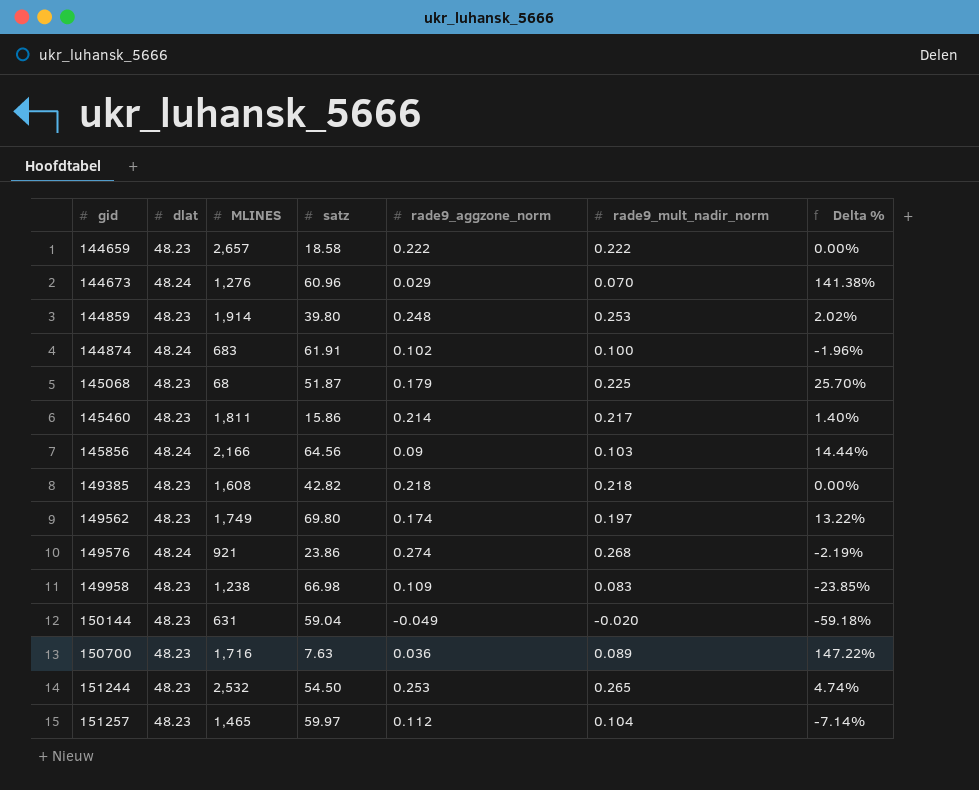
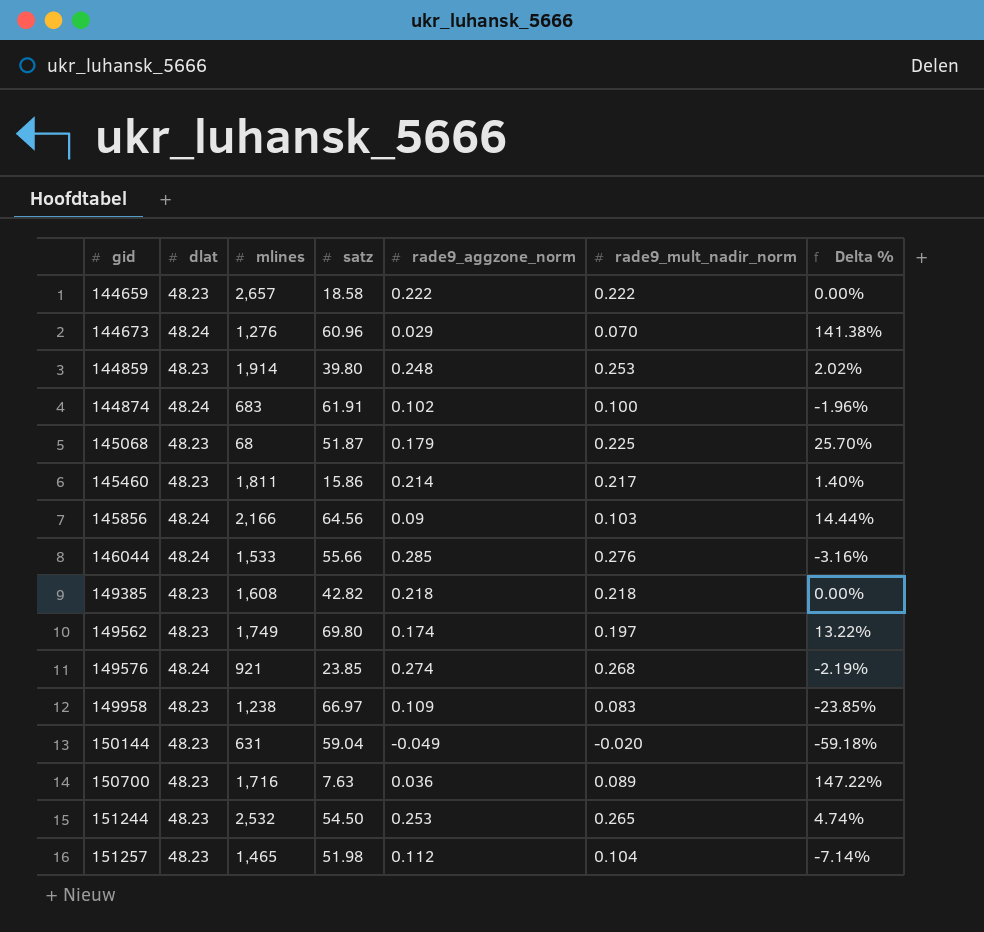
column name: MLINES -> mlines
row 146044: none -> 48.24 | 1,533 | 55.66 | 0.285 | 0.276 | -3.16%
149576 | satz: 23.86 -> 23.85
149958 | satz: 66.98 -> 66.97
151257 | satz: 59.97 -> 51.98

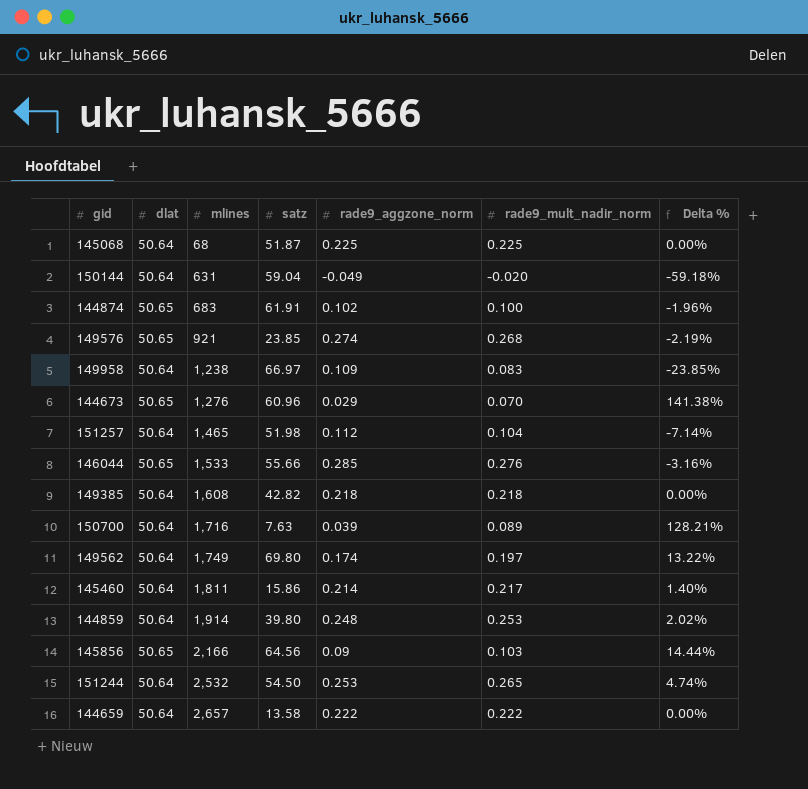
row order: gid ascending -> mlines ascending
145068 | dlat: 48.23 -> 50.64
145068 | rade9_aggzone_norm: 0.179 -> 0.225
145068 | Delta %: 25.70% -> 0.00%
150144 | dlat: 48.23 -> 50.64
144874 | dlat: 48.24 -> 50.65
149576 | dlat: 48.24 -> 50.65
149958 | dlat: 48.23 -> 50.64
144673 | dlat: 48.24 -> 50.65
151257 | dlat: 48.23 -> 50.64
146044 | dlat: 48.24 -> 50.65
149385 | dlat: 48.23 -> 50.64
150700 | dlat: 48.23 -> 50.64
150700 | rade9_aggzone_norm: 0.036 -> 0.039
150700 | Delta %: 147.22% -> 128.21%
149562 | dlat: 48.23 -> 50.64
145460 | dlat: 48.23 -> 50.64
144859 | dlat: 48.23 -> 50.64
145856 | dlat: 48.24 -> 50.65
151244 | dlat: 48.23 -> 50.64
144659 | dlat: 48.23 -> 50.64
144659 | satz: 18.58 -> 13.58

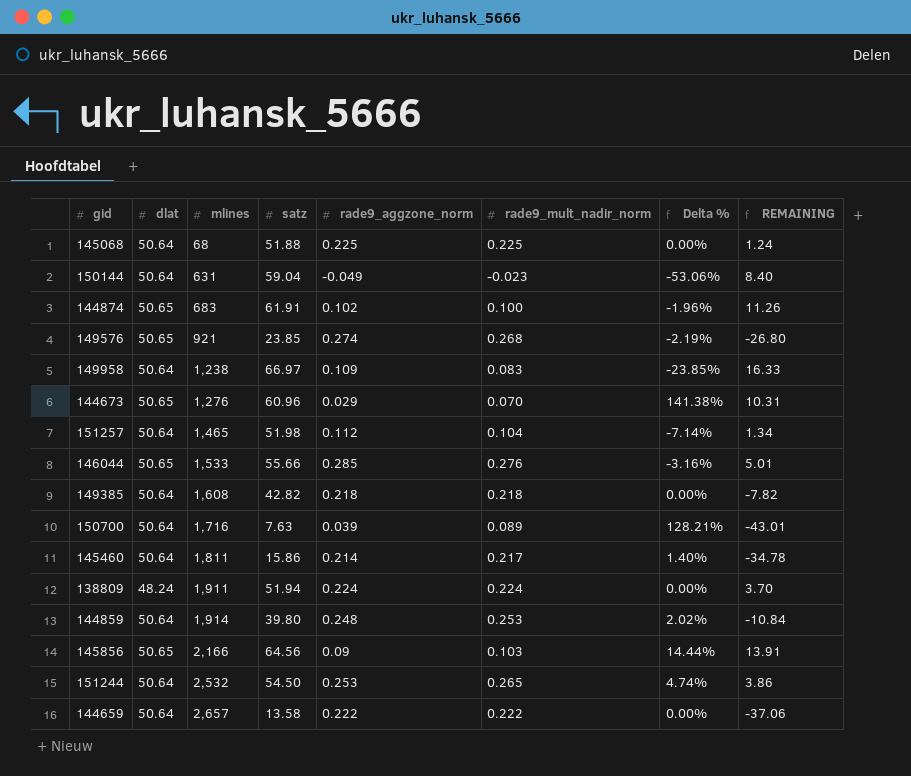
column REMAINING | formula: none -> [satz] - [dlat]
row 149562: 50.64 | 1,749 | 69.80 | 0.174 | 0.197 | 13.22% -> none
145068 | satz: 51.87 -> 51.88
150144 | rade9_mult_nadir_norm: -0.020 -> -0.023
150144 | Delta %: -59.18% -> -53.06%
row 138809: none -> 48.24 | 1,911 | 51.94 | 0.224 | 0.224 | 0.00% | 3.70

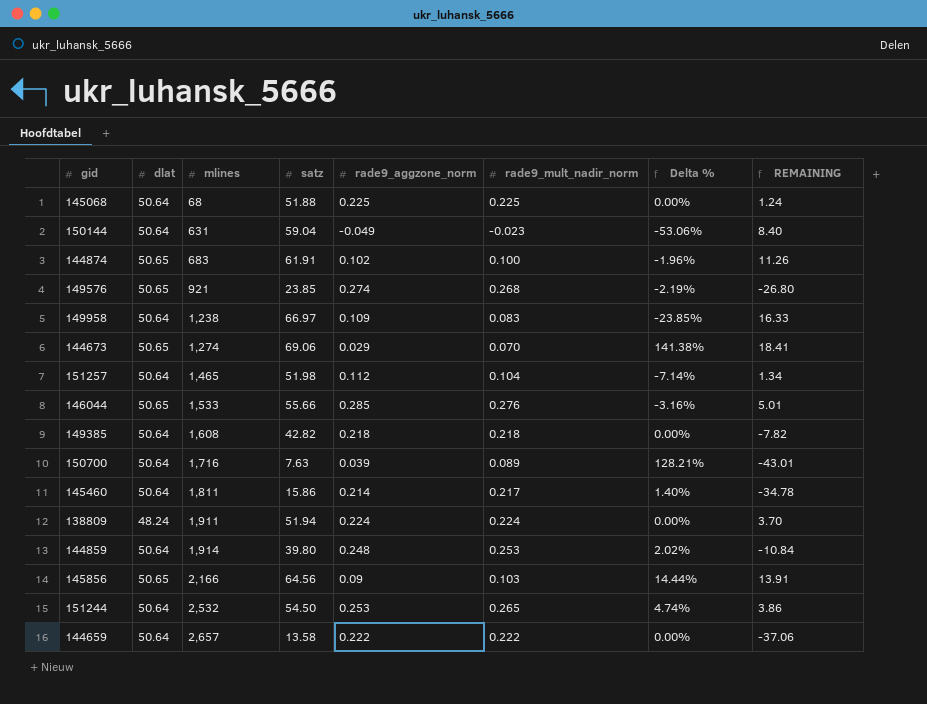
144673 | mlines: 1,276 -> 1,274
144673 | satz: 60.96 -> 69.06
144673 | REMAINING: 10.31 -> 18.41

